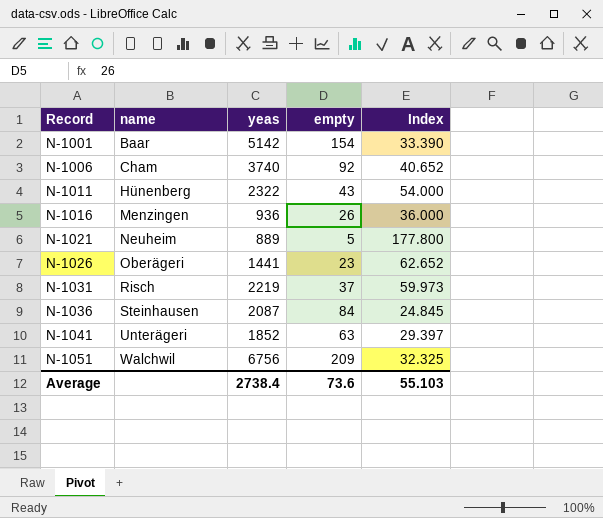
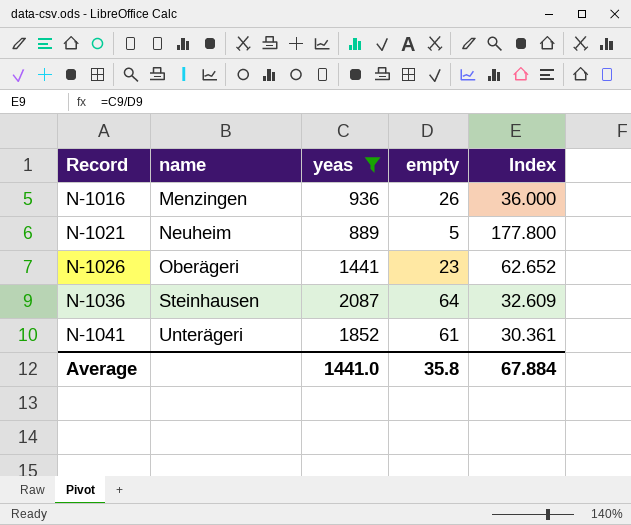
filter: none -> yeas <= 2087
N-1036 | empty: 84 -> 64
N-1036 | Index: 24.845 -> 32.609
N-1041 | empty: 63 -> 61
N-1041 | Index: 29.397 -> 30.361
Average | yeas: 2738.4 -> 1441.0
Average | empty: 73.6 -> 35.8
Average | Index: 55.103 -> 67.884

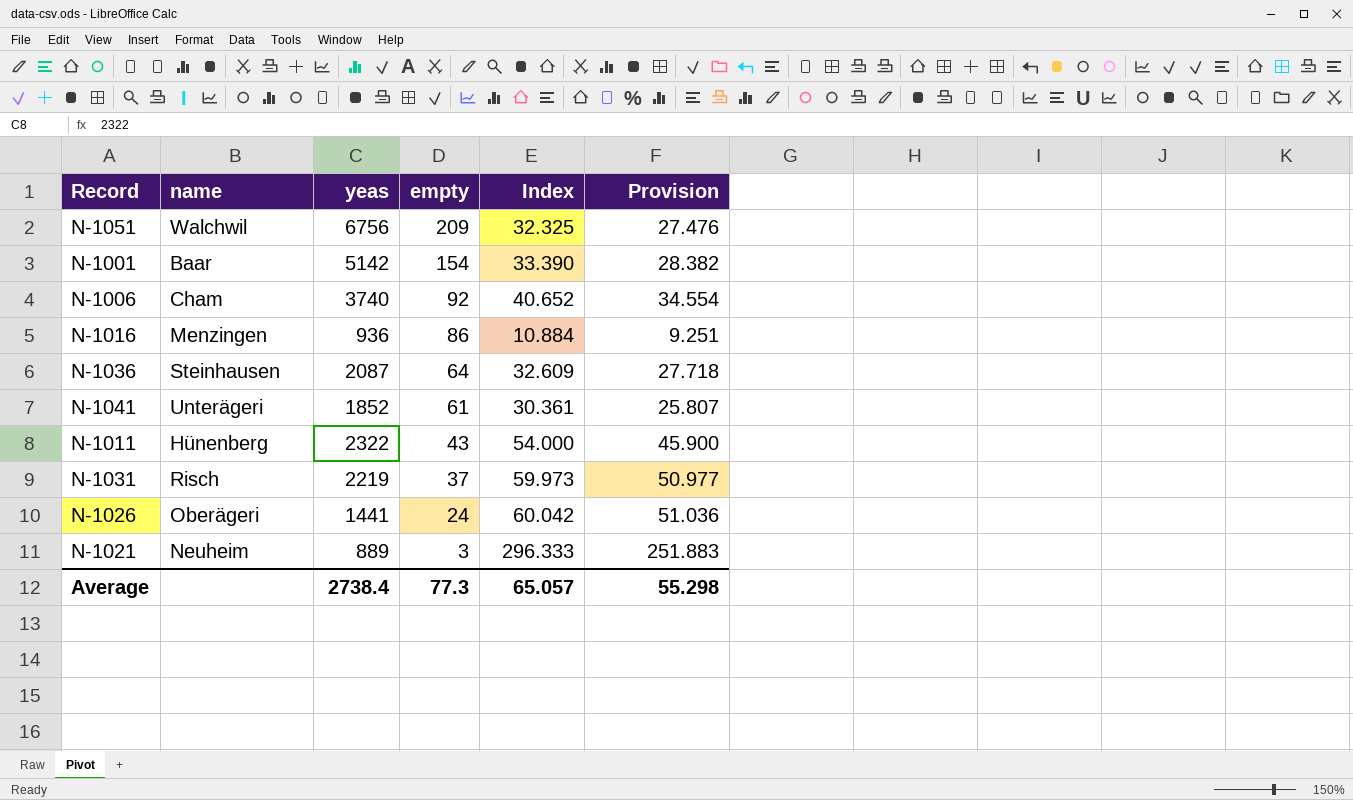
filter: yeas <= 2087 -> none
row order: Record ascending -> empty descending
column Provision | formula: none -> [Index] * 0.85
N-1016 | empty: 26 -> 86
N-1016 | Index: 36.000 -> 10.884
N-1026 | empty: 23 -> 24
N-1026 | Index: 62.652 -> 60.042
N-1021 | empty: 5 -> 3
N-1021 | Index: 177.800 -> 296.333
Average | yeas: 1441.0 -> 2738.4
Average | empty: 35.8 -> 77.3
Average | Index: 67.884 -> 65.057

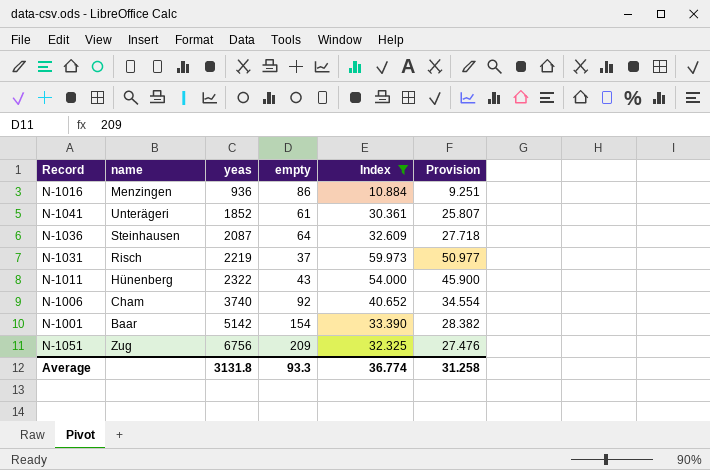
filter: none -> Index <= 59.973
row order: empty descending -> yeas ascending
N-1051 | name: Walchwil -> Zug
Average | yeas: 2738.4 -> 3131.8
Average | empty: 77.3 -> 93.3
Average | Index: 65.057 -> 36.774
Average | Provision: 55.298 -> 31.258

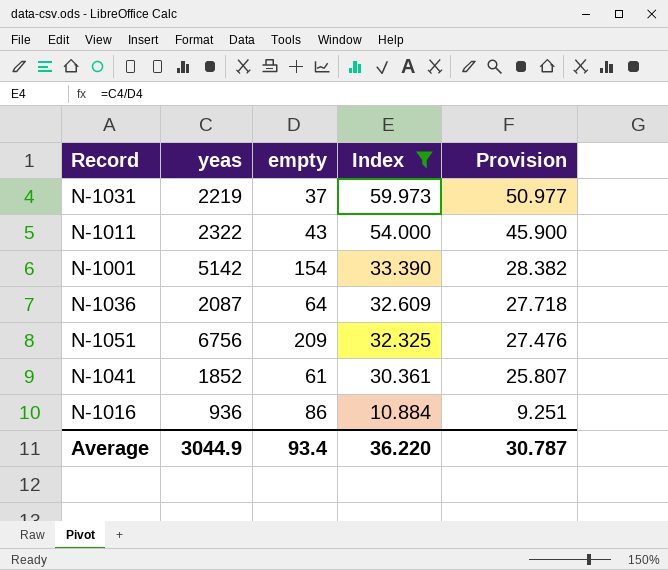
row order: yeas ascending -> Index descending
column name | position: 2 -> none
row N-1006: Cham | 3740 | 92 | 40.652 | 34.554 -> none
Average | yeas: 3131.8 -> 3044.9
Average | empty: 93.3 -> 93.4
Average | Index: 36.774 -> 36.220
Average | Provision: 31.258 -> 30.787

